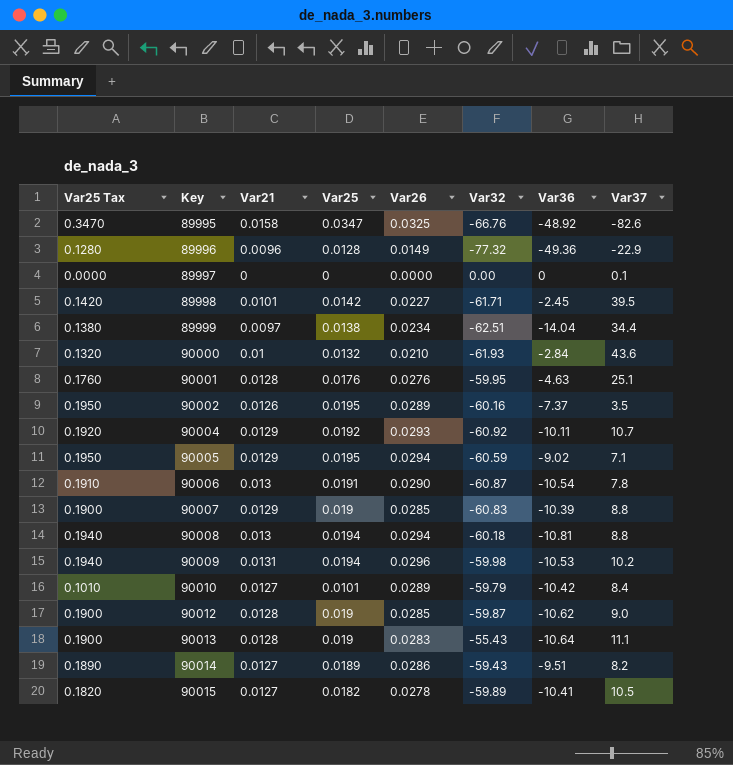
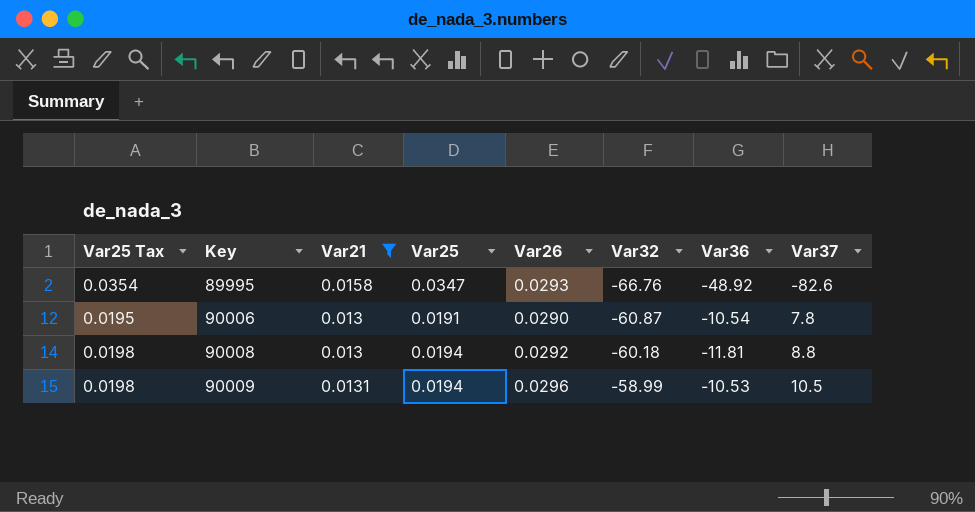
filter: none -> Var21 >= 0.013
column Var25 Tax | formula: [Var25] * 10 -> [Var25] * 1.02
89995 | Var26: 0.0325 -> 0.0293
90008 | Var26: 0.0294 -> 0.0292
90008 | Var36: -10.81 -> -11.81
90009 | Var32: -59.98 -> -58.99
90009 | Var37: 10.2 -> 10.5

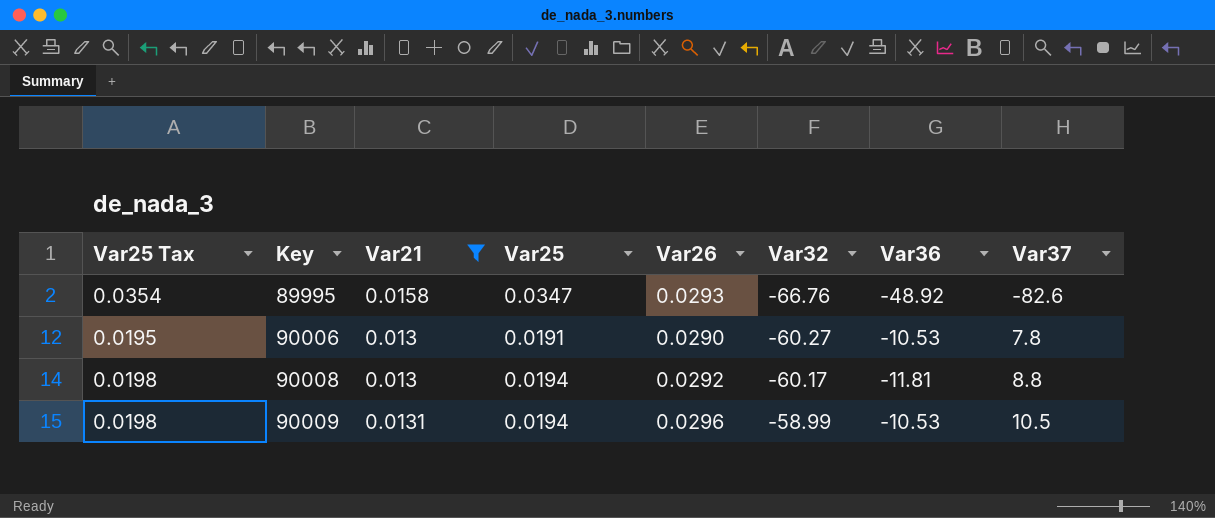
90006 | Var32: -60.87 -> -60.27
90006 | Var36: -10.54 -> -10.53
90008 | Var32: -60.18 -> -60.17

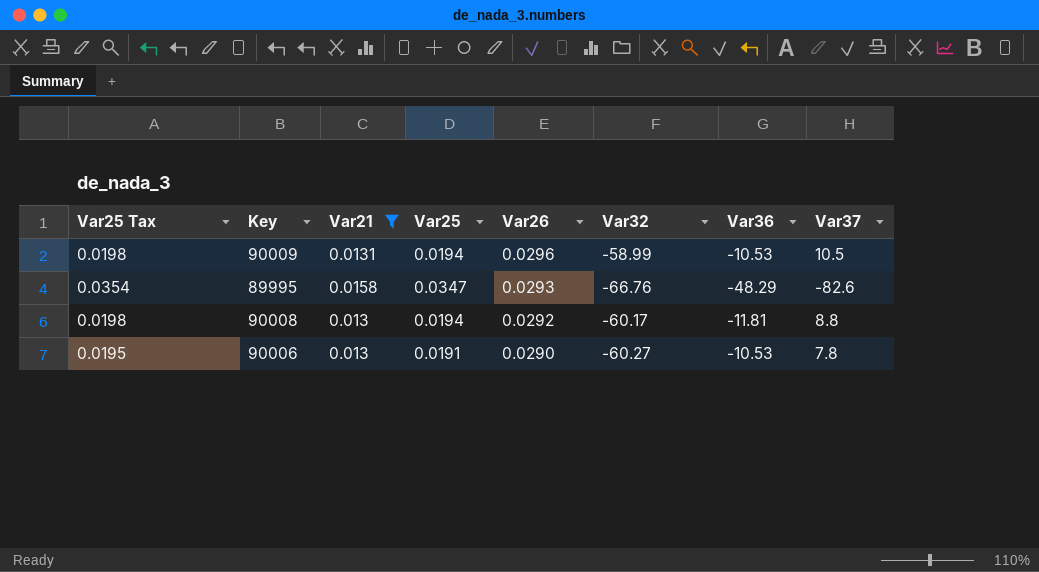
row order: Key ascending -> Var26 descending
89995 | Var36: -48.92 -> -48.29

